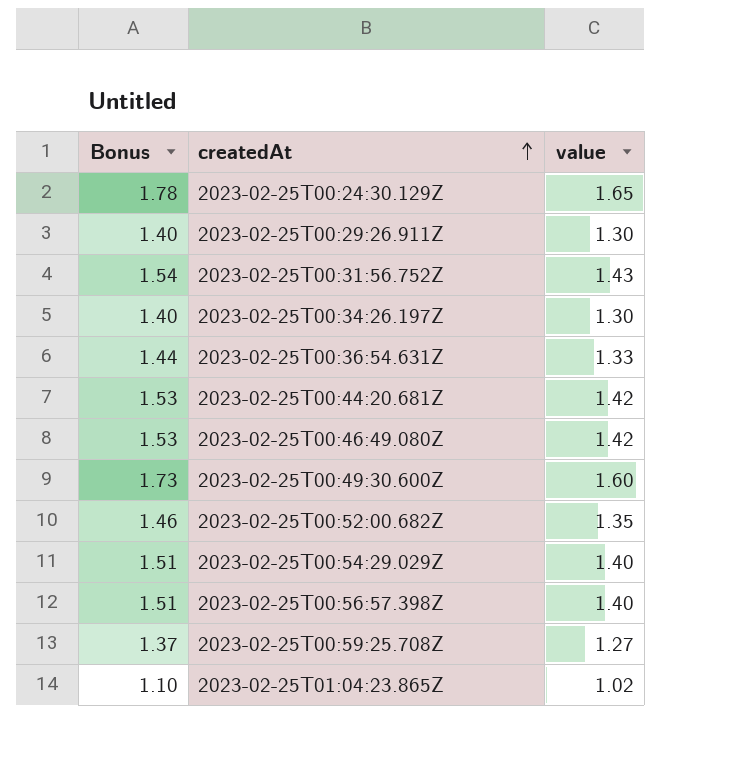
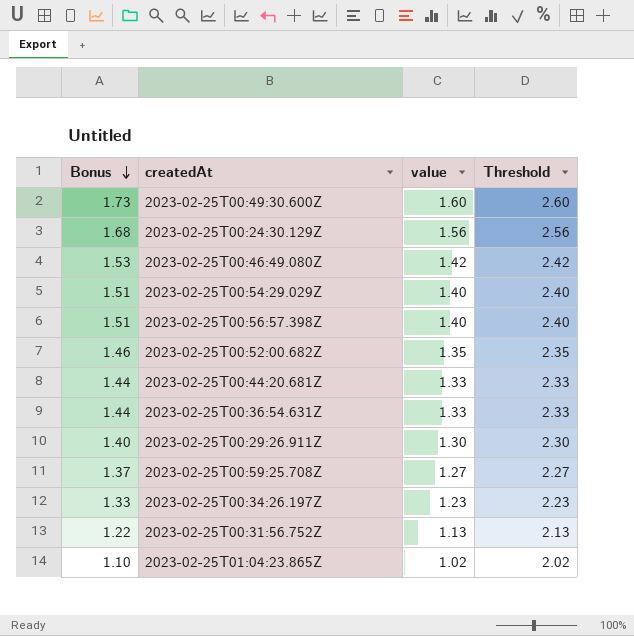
row order: createdAt ascending -> Bonus descending
column Threshold | formula: none -> [value] + 1
2023-02-25T00:24:30.129Z | Bonus: 1.78 -> 1.68
2023-02-25T00:24:30.129Z | value: 1.65 -> 1.56
2023-02-25T00:44:20.681Z | Bonus: 1.53 -> 1.44
2023-02-25T00:44:20.681Z | value: 1.42 -> 1.33
2023-02-25T00:34:26.197Z | Bonus: 1.40 -> 1.33
2023-02-25T00:34:26.197Z | value: 1.30 -> 1.23
2023-02-25T00:31:56.752Z | Bonus: 1.54 -> 1.22
2023-02-25T00:31:56.752Z | value: 1.43 -> 1.13

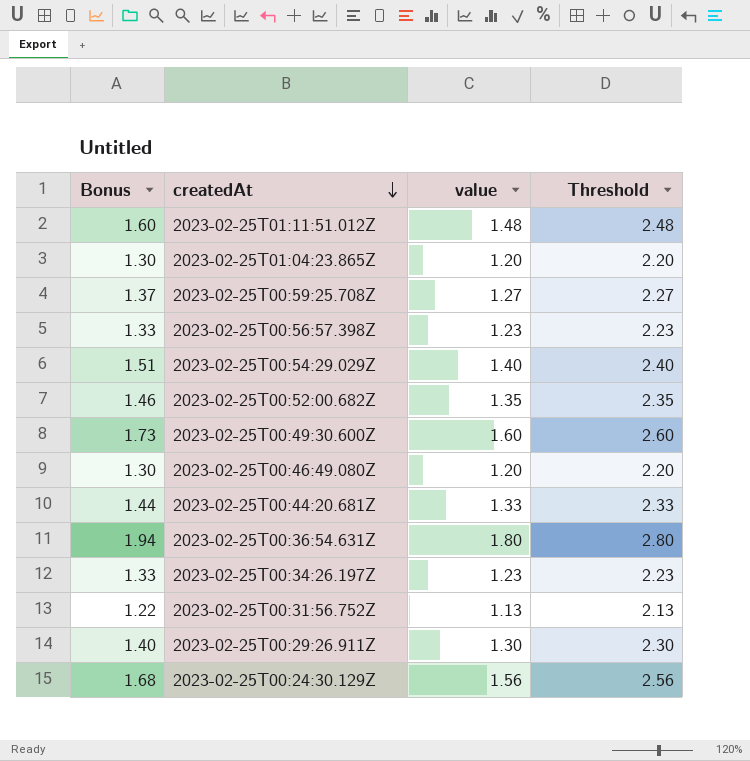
row order: Bonus descending -> createdAt descending
row 2023-02-25T01:11:51.012Z: none -> 1.60 | 1.48 | 2.48
2023-02-25T01:04:23.865Z | Bonus: 1.10 -> 1.30
2023-02-25T01:04:23.865Z | value: 1.02 -> 1.20
2023-02-25T01:04:23.865Z | Threshold: 2.02 -> 2.20
2023-02-25T00:56:57.398Z | Bonus: 1.51 -> 1.33
2023-02-25T00:56:57.398Z | value: 1.40 -> 1.23
2023-02-25T00:56:57.398Z | Threshold: 2.40 -> 2.23
2023-02-25T00:46:49.080Z | Bonus: 1.53 -> 1.30
2023-02-25T00:46:49.080Z | value: 1.42 -> 1.20
2023-02-25T00:46:49.080Z | Threshold: 2.42 -> 2.20
2023-02-25T00:36:54.631Z | Bonus: 1.44 -> 1.94
2023-02-25T00:36:54.631Z | value: 1.33 -> 1.80
2023-02-25T00:36:54.631Z | Threshold: 2.33 -> 2.80

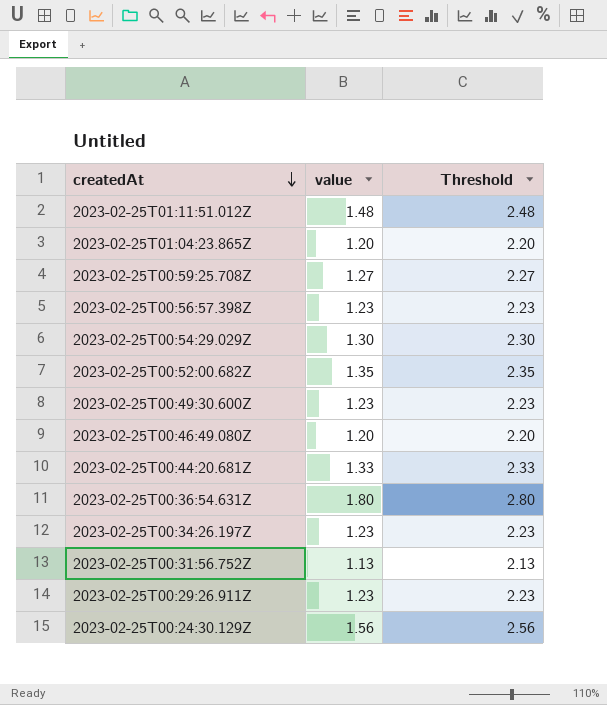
column Bonus | formula: [value] * 1.08 -> none
2023-02-25T00:54:29.029Z | value: 1.40 -> 1.30
2023-02-25T00:54:29.029Z | Threshold: 2.40 -> 2.30
2023-02-25T00:49:30.600Z | value: 1.60 -> 1.23
2023-02-25T00:49:30.600Z | Threshold: 2.60 -> 2.23
2023-02-25T00:29:26.911Z | value: 1.30 -> 1.23
2023-02-25T00:29:26.911Z | Threshold: 2.30 -> 2.23

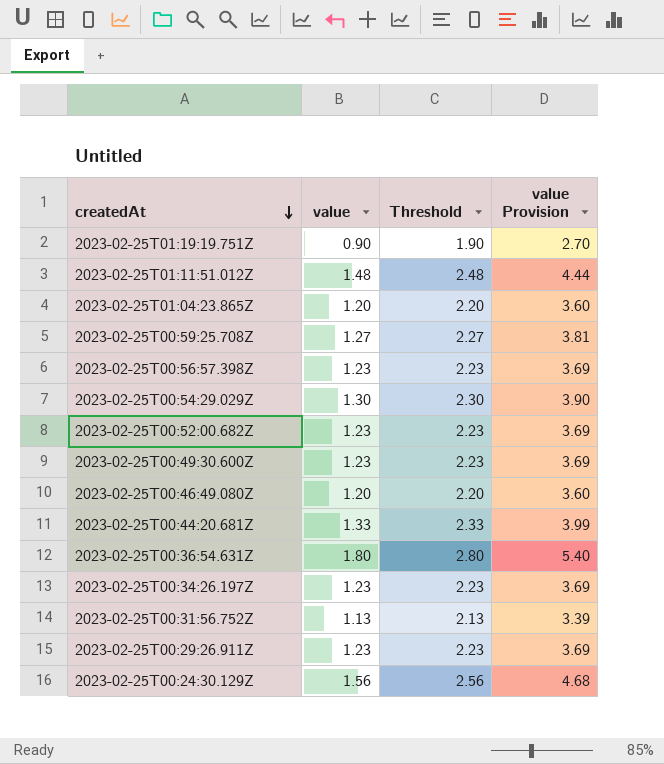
column value Provision | formula: none -> [value] * 3
row 2023-02-25T01:19:19.751Z: none -> 0.90 | 1.90 | 2.70
2023-02-25T00:52:00.682Z | value: 1.35 -> 1.23
2023-02-25T00:52:00.682Z | Threshold: 2.35 -> 2.23

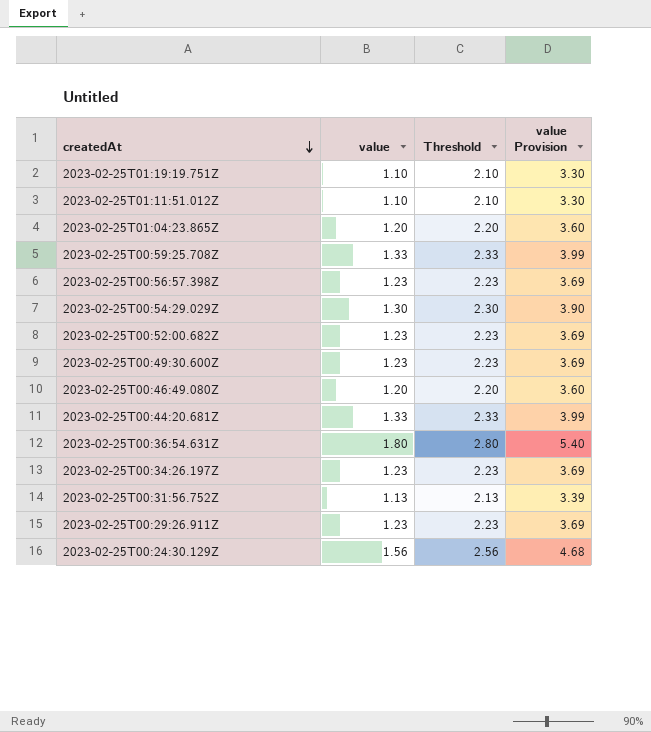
2023-02-25T01:19:19.751Z | value: 0.90 -> 1.10
2023-02-25T01:19:19.751Z | Threshold: 1.90 -> 2.10
2023-02-25T01:19:19.751Z | value Provision: 2.70 -> 3.30
2023-02-25T01:11:51.012Z | value: 1.48 -> 1.10
2023-02-25T01:11:51.012Z | Threshold: 2.48 -> 2.10
2023-02-25T01:11:51.012Z | value Provision: 4.44 -> 3.30
2023-02-25T00:59:25.708Z | value: 1.27 -> 1.33
2023-02-25T00:59:25.708Z | Threshold: 2.27 -> 2.33
2023-02-25T00:59:25.708Z | value Provision: 3.81 -> 3.99

